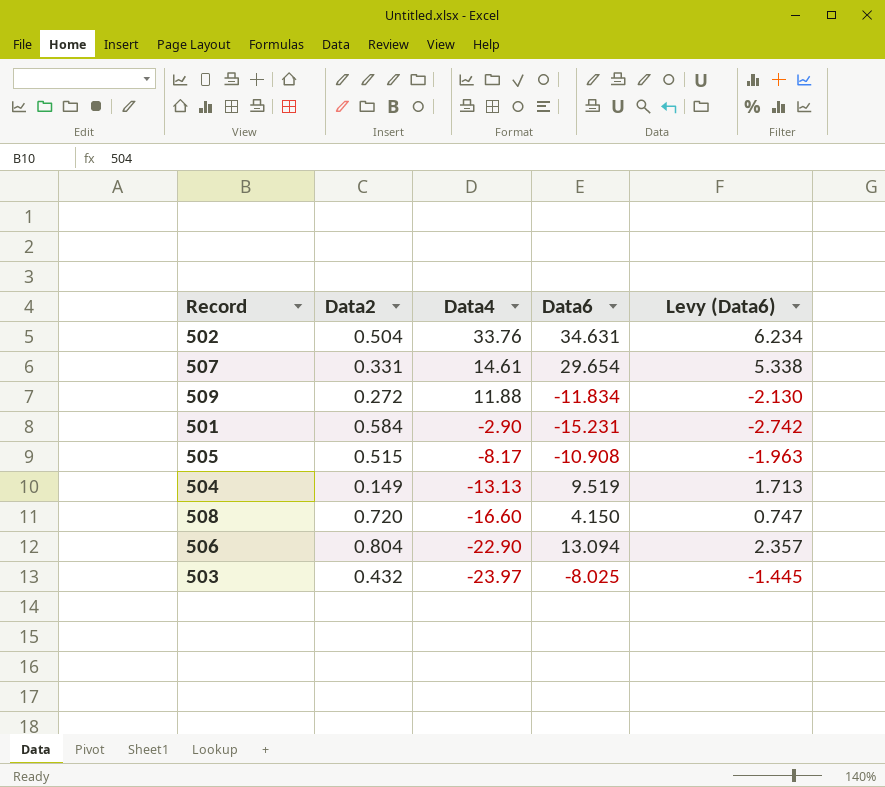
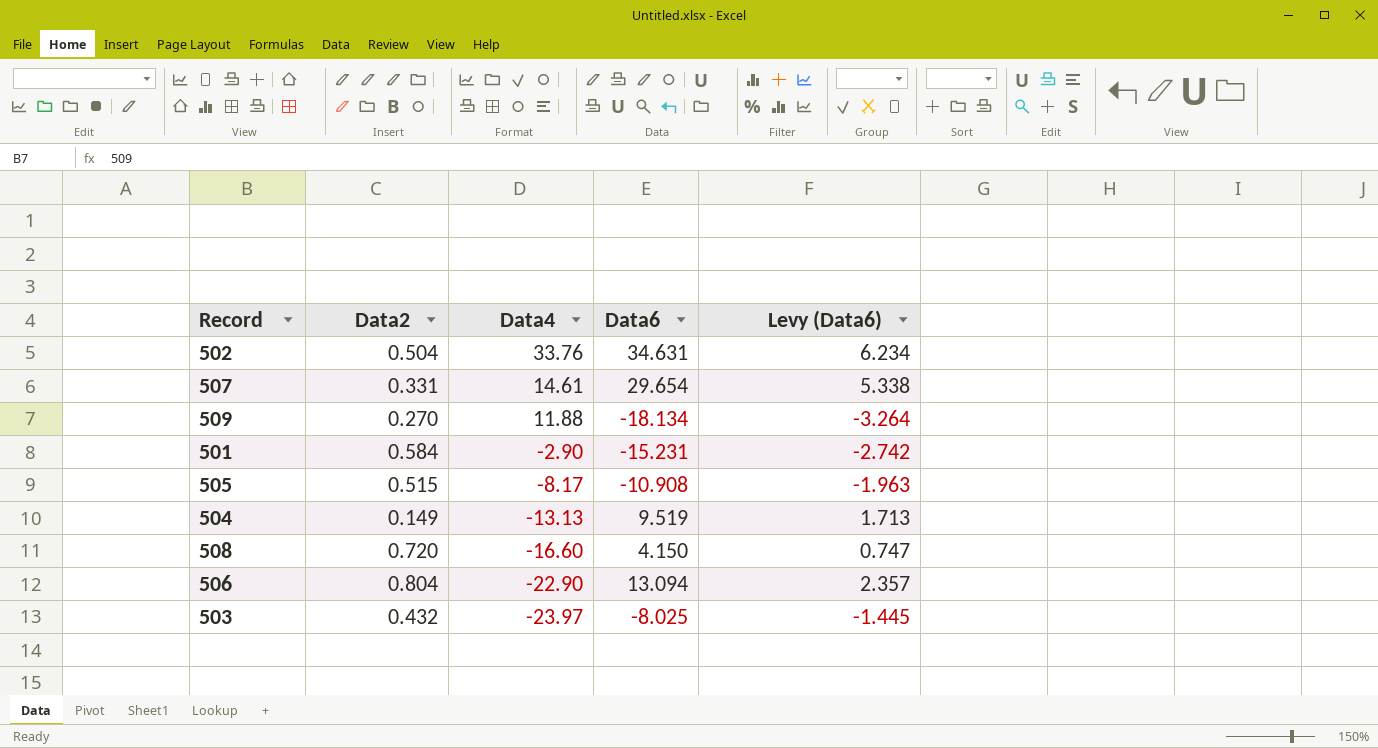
509 | Data2: 0.272 -> 0.270
509 | Data6: -11.834 -> -18.134
509 | Levy (Data6): -2.130 -> -3.264

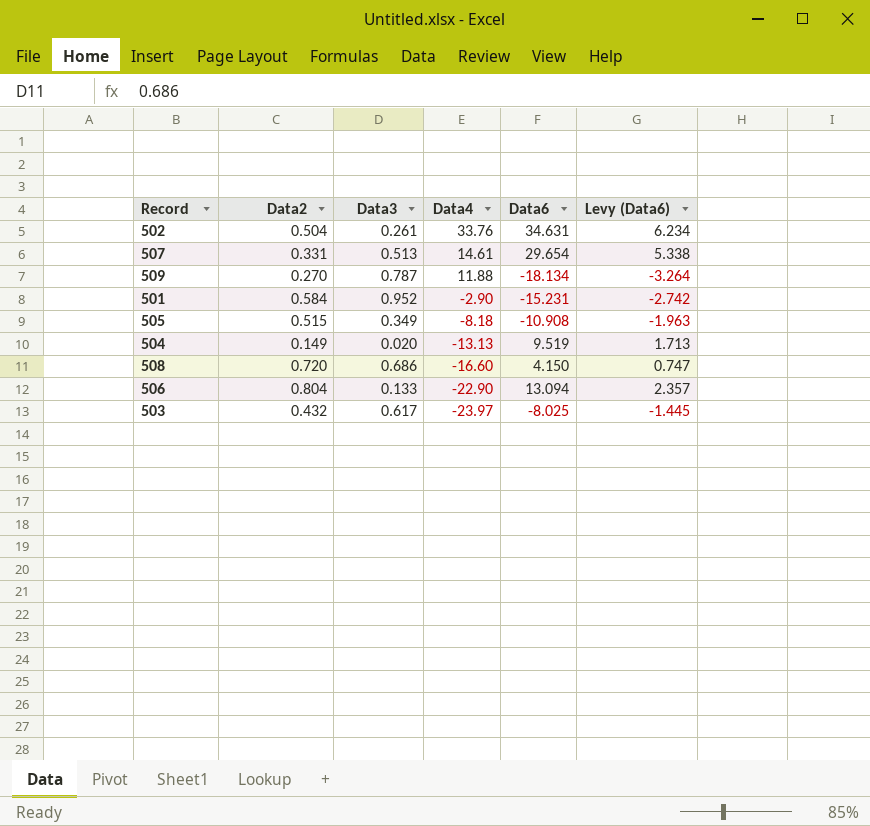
column Data3 | position: none -> 3
505 | Data4: -8.17 -> -8.18

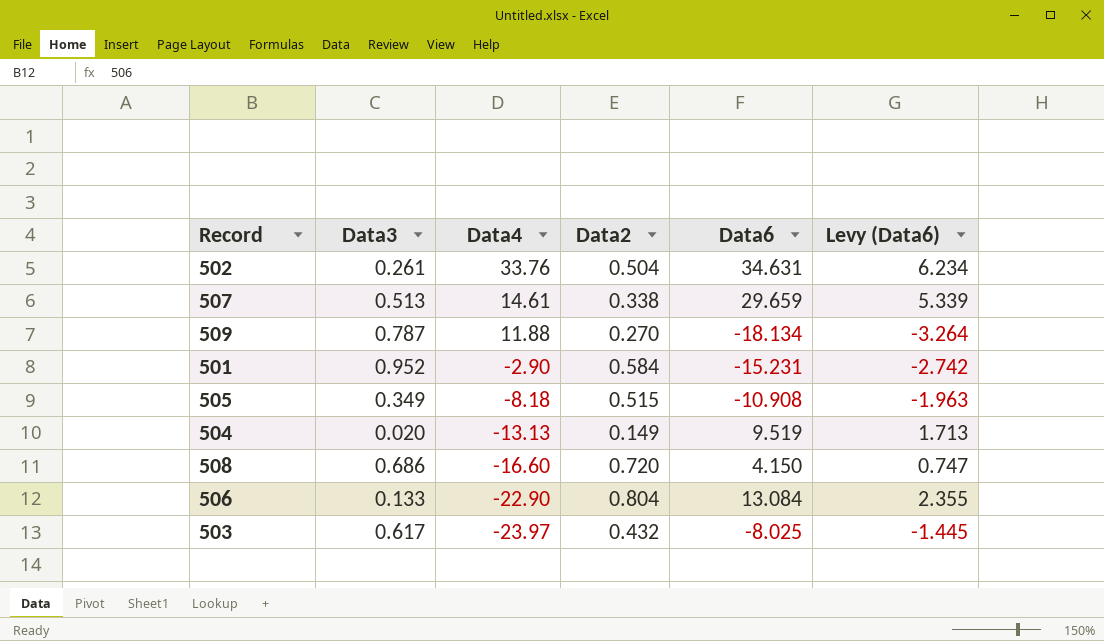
column Data2 | position: 2 -> 4
507 | Data2: 0.331 -> 0.338
507 | Data6: 29.654 -> 29.659
507 | Levy (Data6): 5.338 -> 5.339
506 | Data6: 13.094 -> 13.084
506 | Levy (Data6): 2.357 -> 2.355

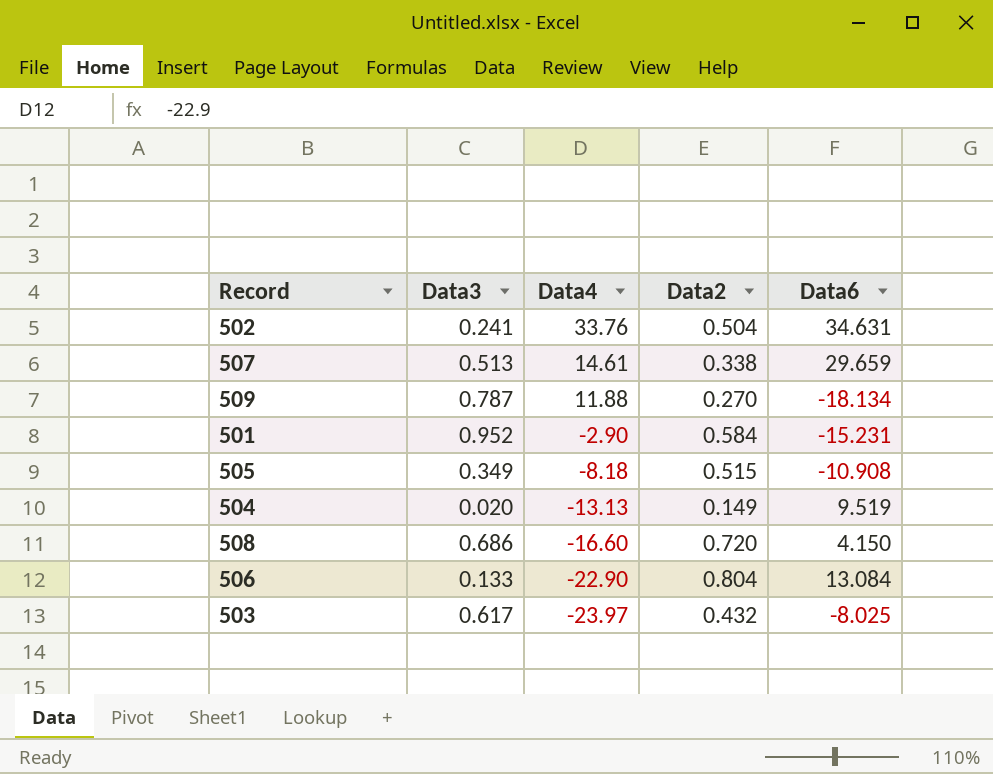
column Levy (Data6) | formula: [Data6] * 0.18 -> none
502 | Data3: 0.261 -> 0.241

